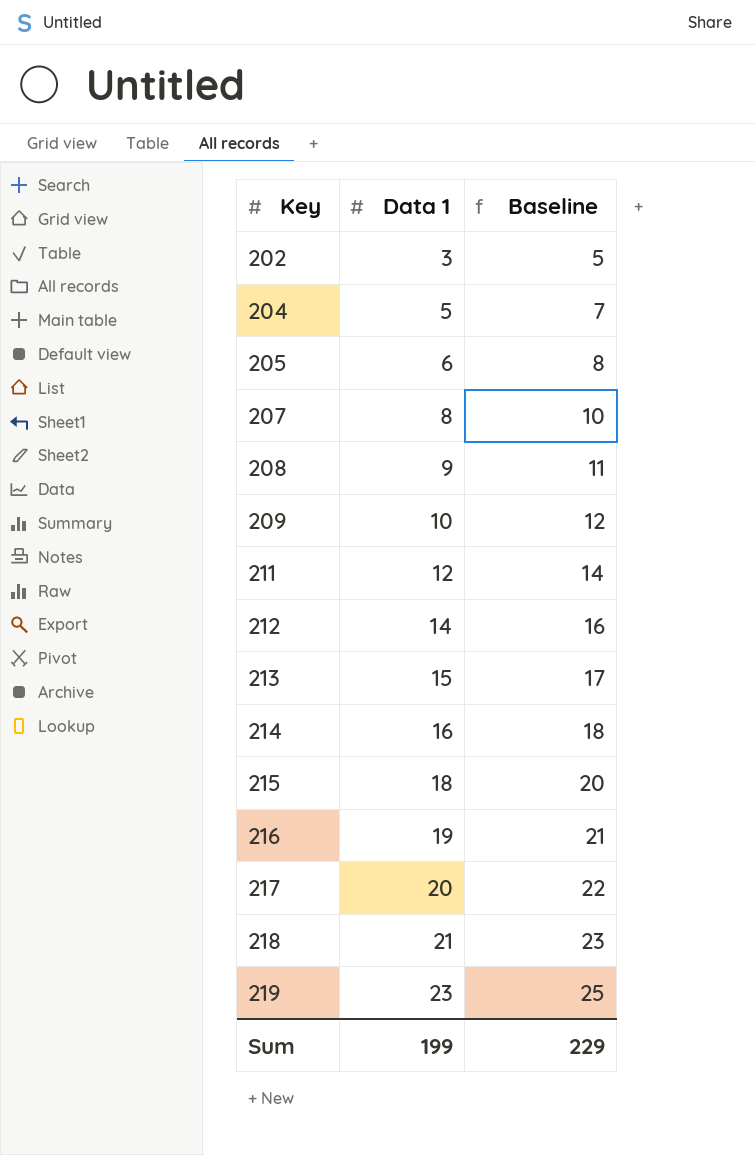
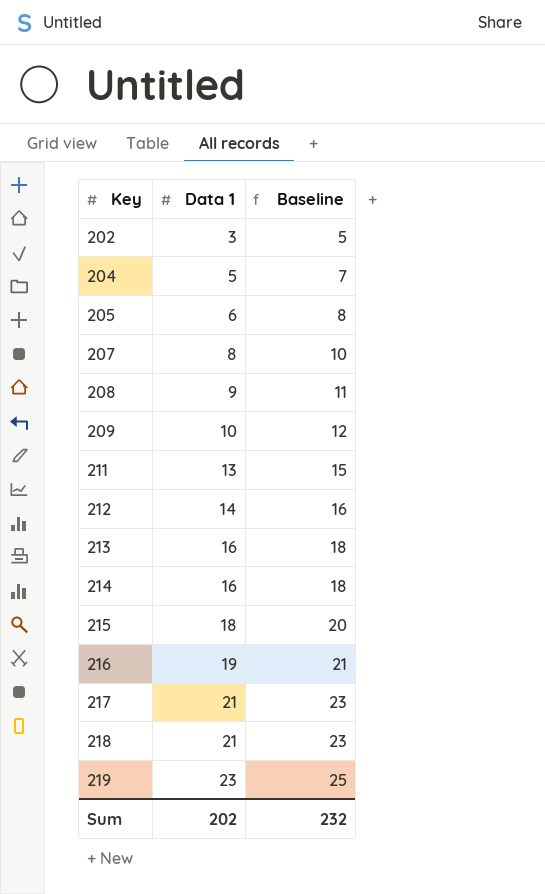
211 | Data 1: 12 -> 13
211 | Baseline: 14 -> 15
213 | Data 1: 15 -> 16
213 | Baseline: 17 -> 18
217 | Data 1: 20 -> 21
217 | Baseline: 22 -> 23
Sum | Data 1: 199 -> 202
Sum | Baseline: 229 -> 232

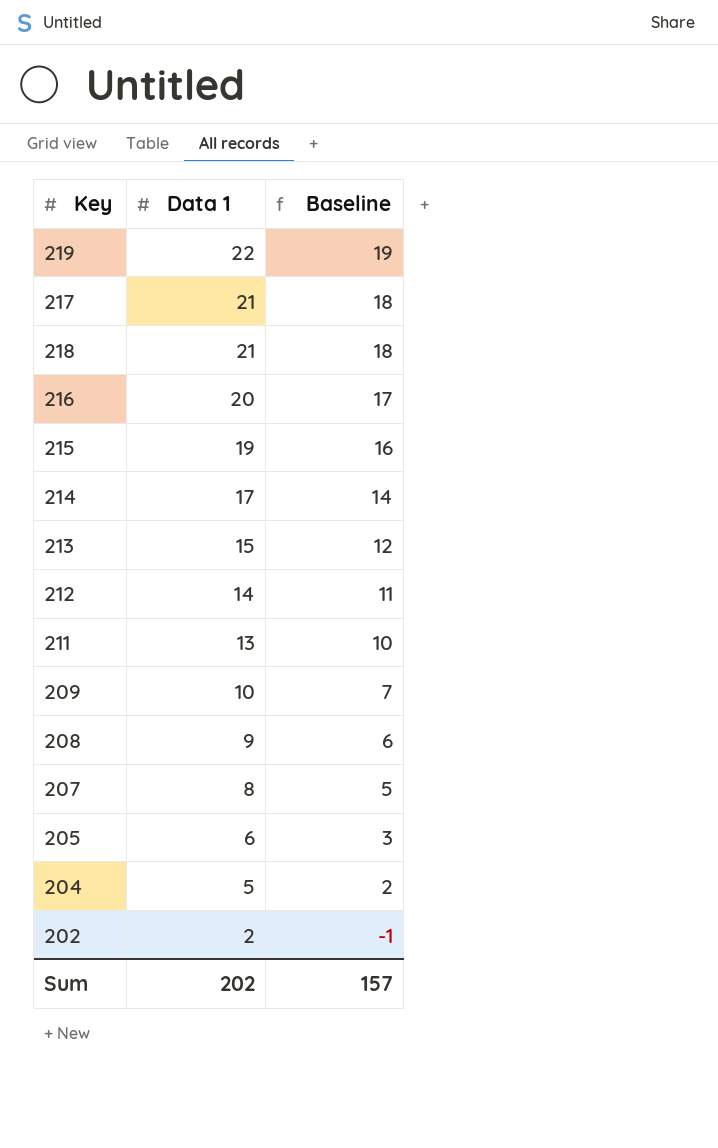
row order: Key ascending -> Data 1 descending
column Baseline | formula: [Data 1] + 2 -> [Data 1] - 3
219 | Data 1: 23 -> 22
216 | Data 1: 19 -> 20
215 | Data 1: 18 -> 19
214 | Data 1: 16 -> 17
213 | Data 1: 16 -> 15
202 | Data 1: 3 -> 2
Sum | Baseline: 232 -> 157

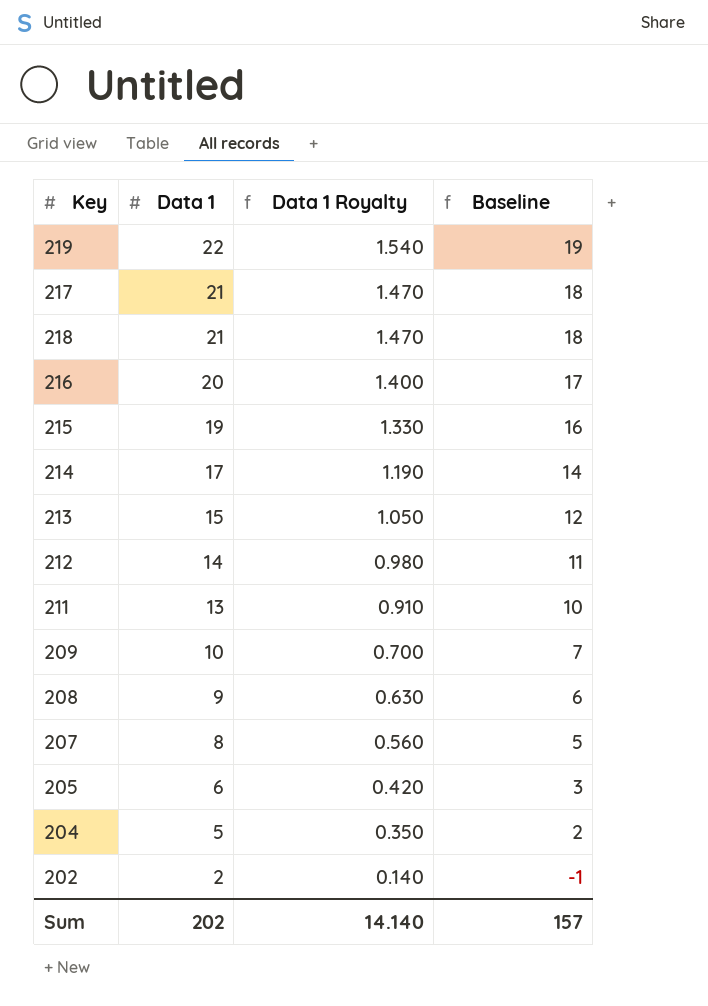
column Data 1 Royalty | formula: none -> [Data 1] * 0.07

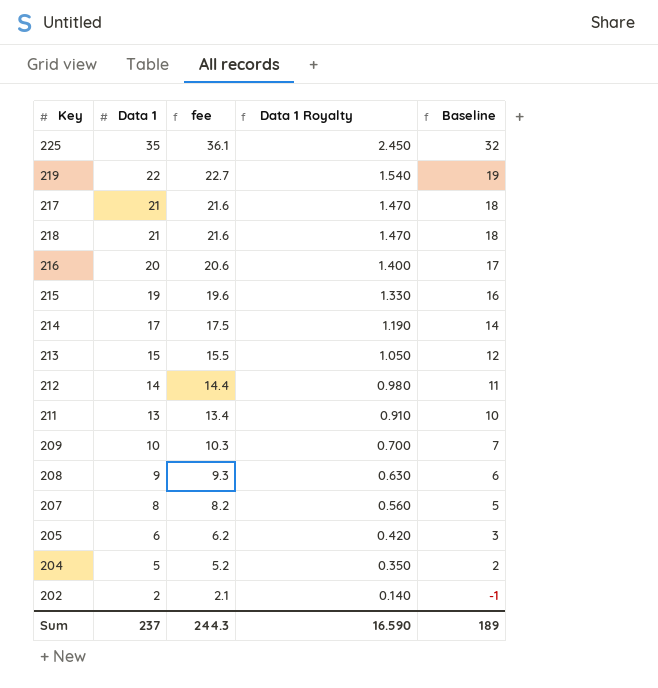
column fee | formula: none -> [Data 1] * 1.03
row 225: none -> 35 | 36.1 | 2.450 | 32
Sum | Data 1: 202 -> 237
Sum | Data 1 Royalty: 14.140 -> 16.590
Sum | Baseline: 157 -> 189

